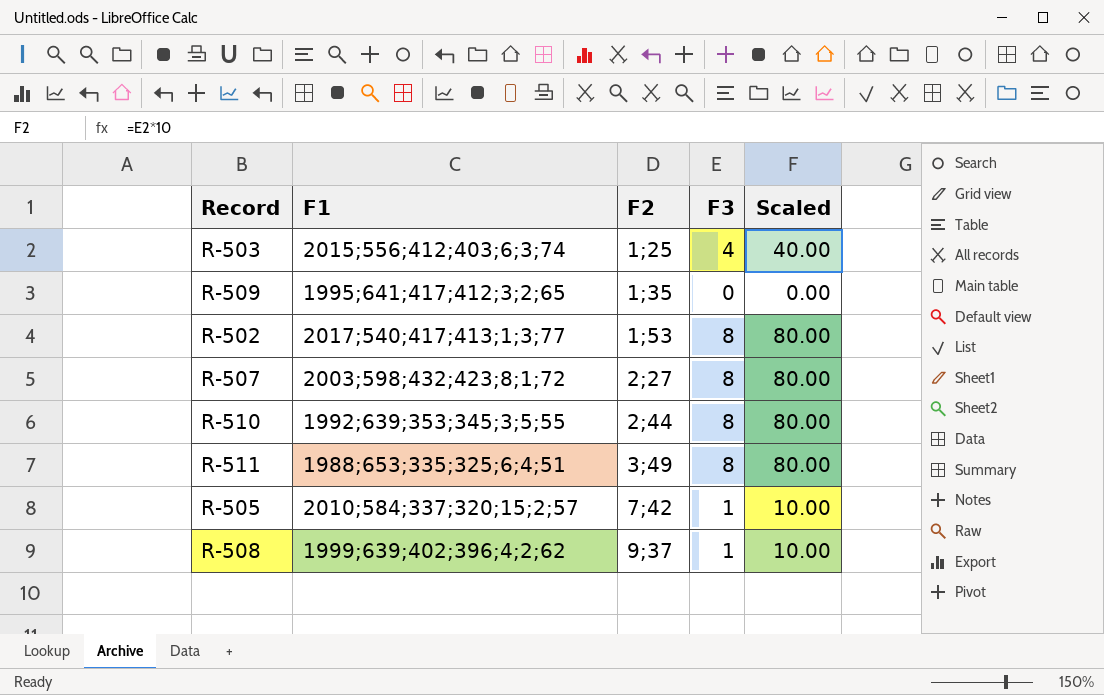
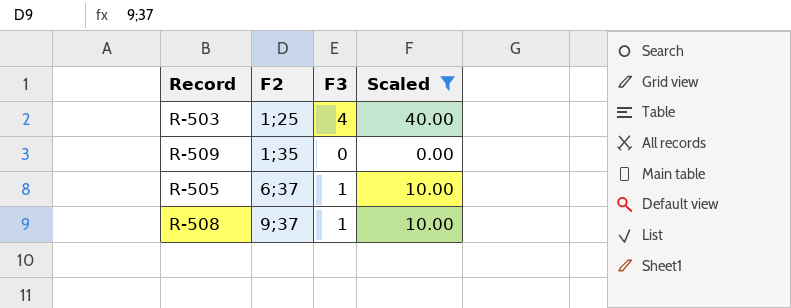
filter: none -> Scaled != 80.00
column F1 | position: 2 -> none
R-505 | F2: 7;42 -> 6;37

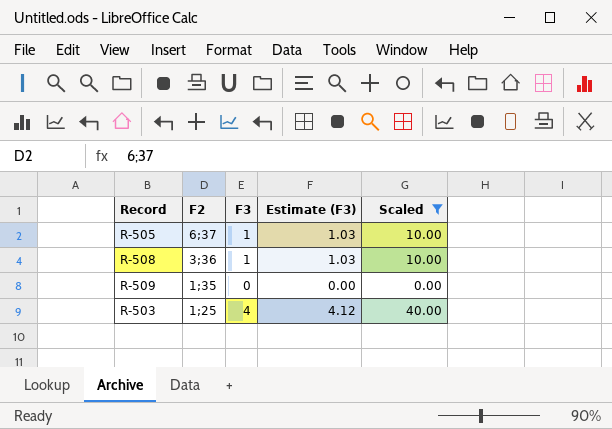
row order: F2 ascending -> F2 descending
column Estimate (F3) | formula: none -> [F3] * 1.03
R-508 | F2: 9;37 -> 3;36

